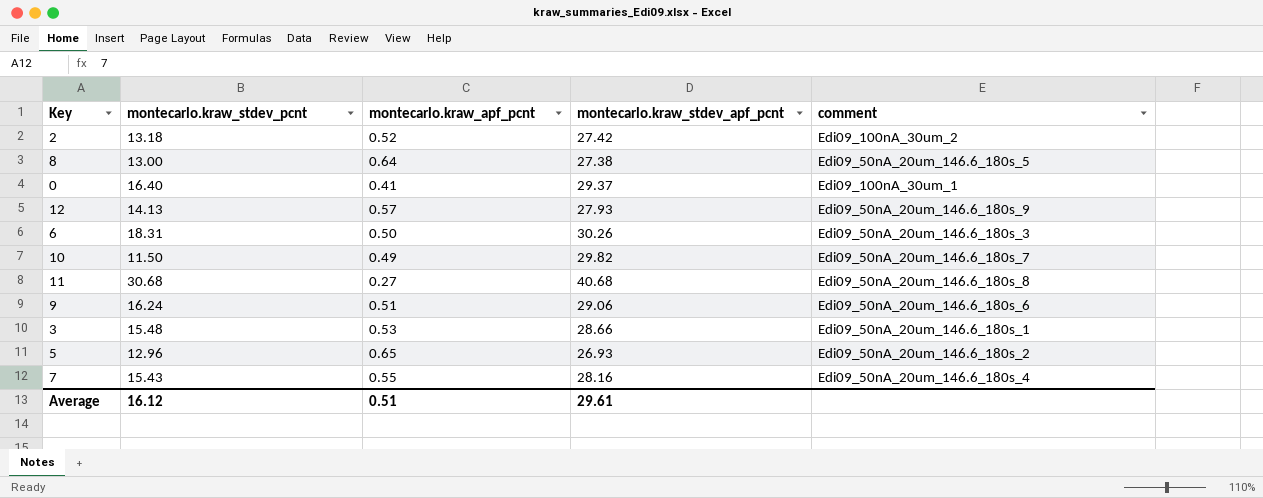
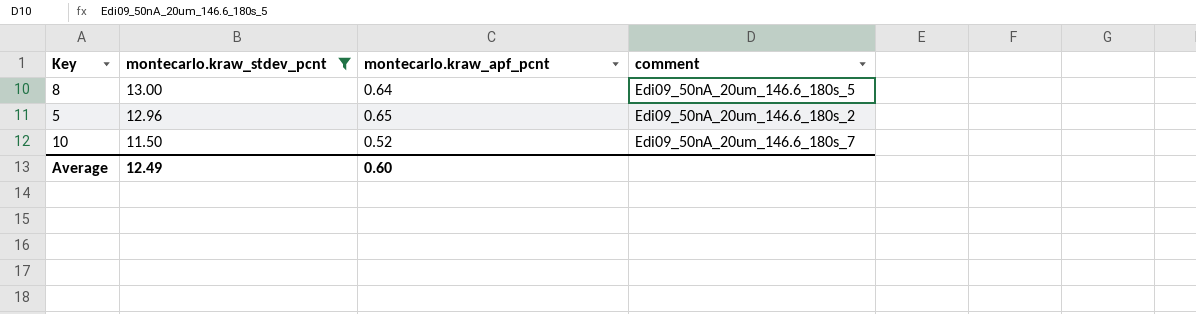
filter: none -> montecarlo.kraw_stdev_pcnt <= 13.00
row order: none -> montecarlo.kraw_stdev_pcnt descending
column montecarlo.kraw_stdev_apf_pcnt | position: 4 -> none
10 | montecarlo.kraw_apf_pcnt: 0.49 -> 0.52
Average | montecarlo.kraw_stdev_pcnt: 16.12 -> 12.49
Average | montecarlo.kraw_apf_pcnt: 0.51 -> 0.60

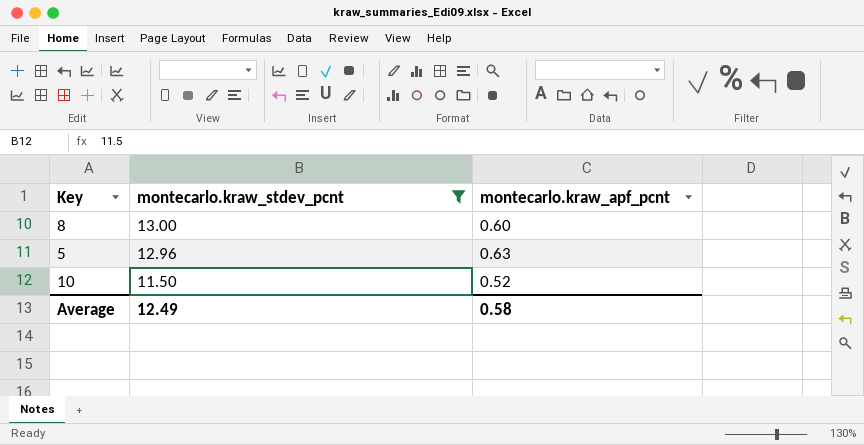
column comment | position: 4 -> none
8 | montecarlo.kraw_apf_pcnt: 0.64 -> 0.60
5 | montecarlo.kraw_apf_pcnt: 0.65 -> 0.63
Average | montecarlo.kraw_apf_pcnt: 0.60 -> 0.58

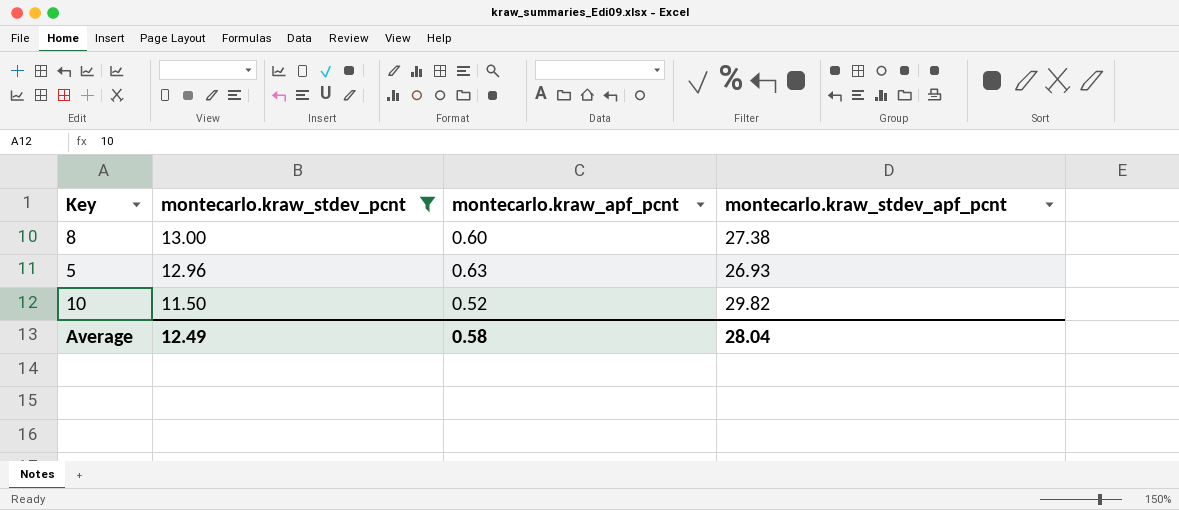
column montecarlo.kraw_stdev_apf_pcnt | position: none -> 4

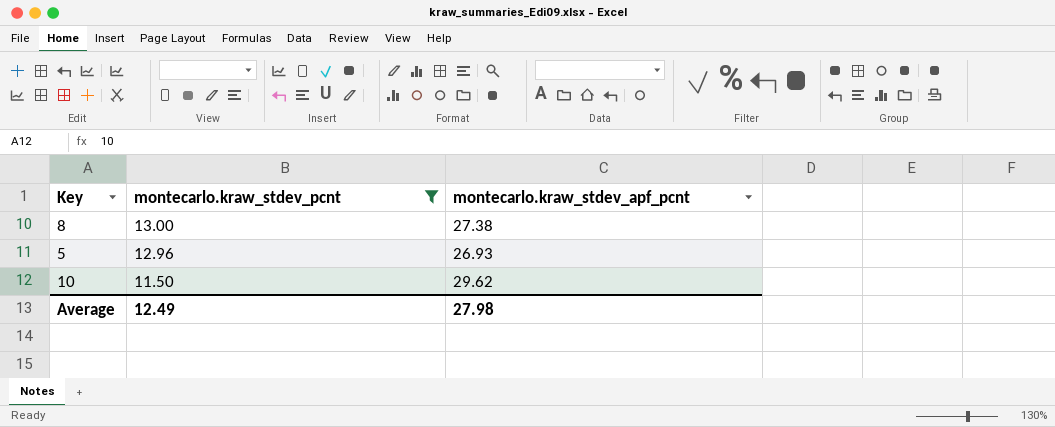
column montecarlo.kraw_apf_pcnt | position: 3 -> none
10 | montecarlo.kraw_stdev_apf_pcnt: 29.82 -> 29.62
Average | montecarlo.kraw_stdev_apf_pcnt: 28.04 -> 27.98

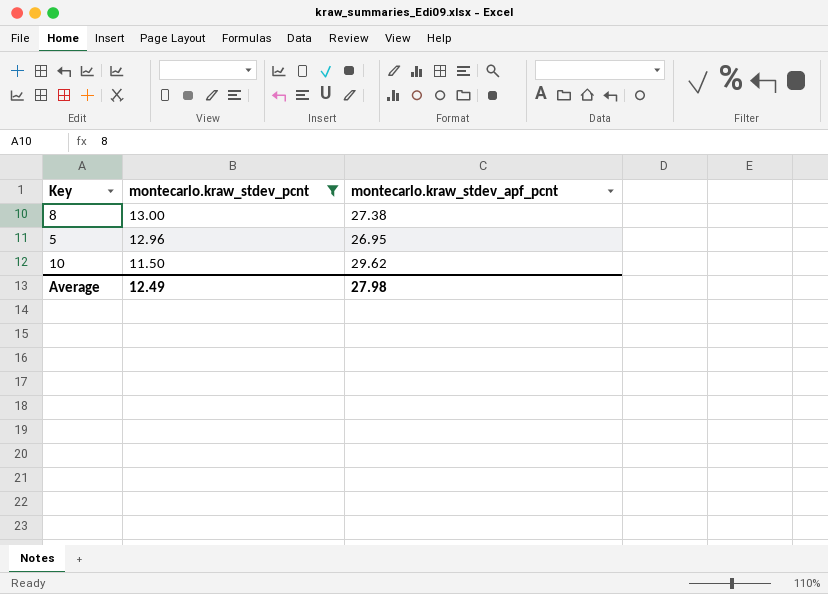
5 | montecarlo.kraw_stdev_apf_pcnt: 26.93 -> 26.95

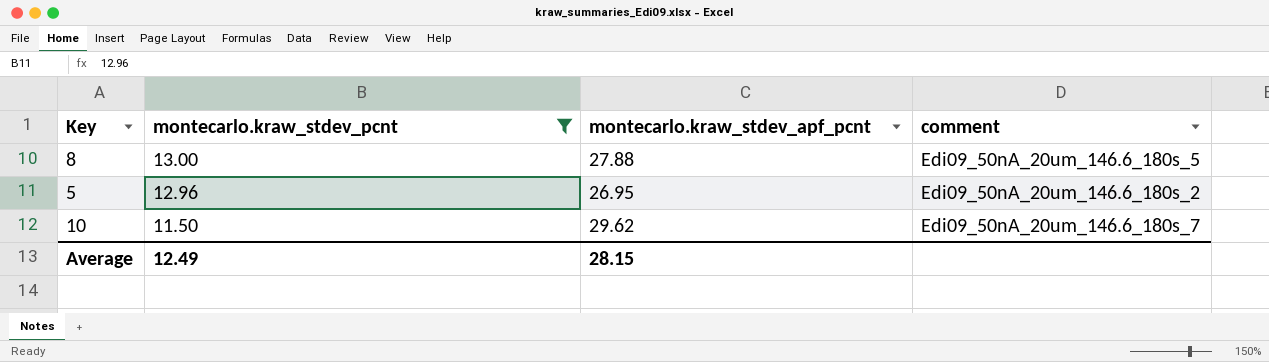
column comment | position: none -> 4
8 | montecarlo.kraw_stdev_apf_pcnt: 27.38 -> 27.88
Average | montecarlo.kraw_stdev_apf_pcnt: 27.98 -> 28.15

